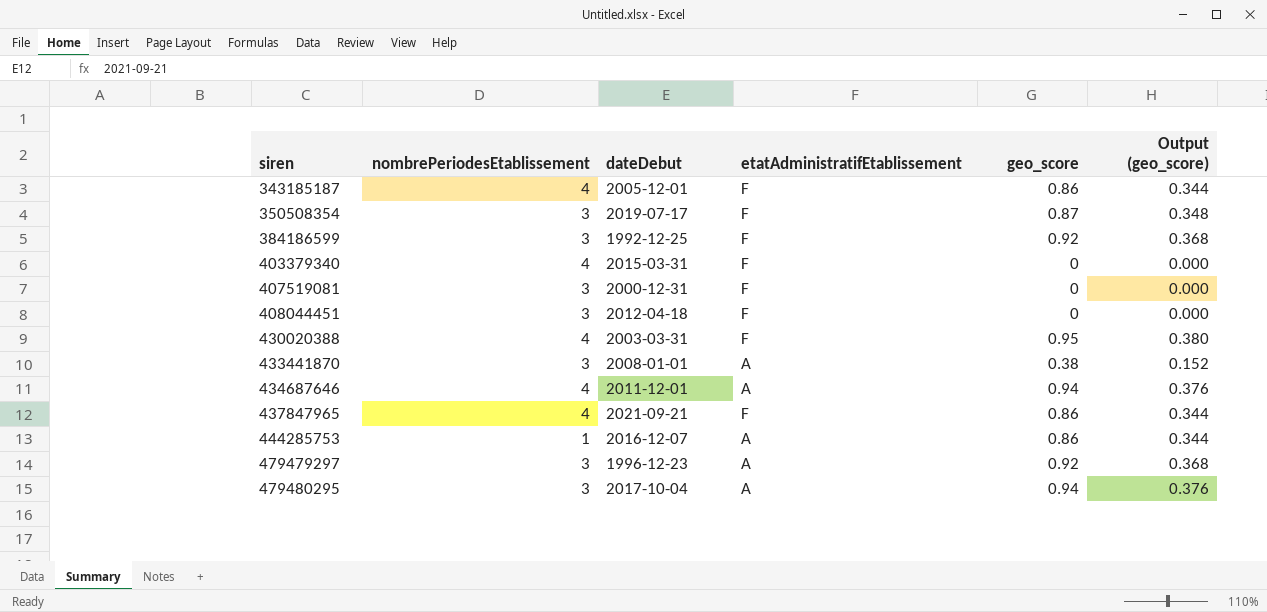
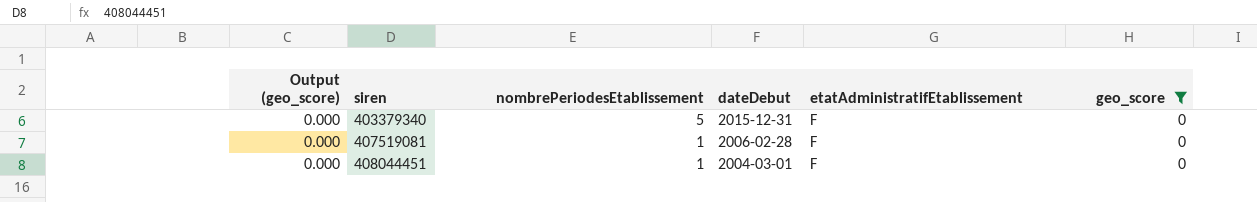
filter: none -> geo_score = 0
column Output (geo_score) | position: 6 -> 1
403379340 | nombrePeriodesEtablissement: 4 -> 5
403379340 | dateDebut: 2015-03-31 -> 2015-12-31
407519081 | nombrePeriodesEtablissement: 3 -> 1
407519081 | dateDebut: 2000-12-31 -> 2006-02-28
408044451 | nombrePeriodesEtablissement: 3 -> 1
408044451 | dateDebut: 2012-04-18 -> 2004-03-01

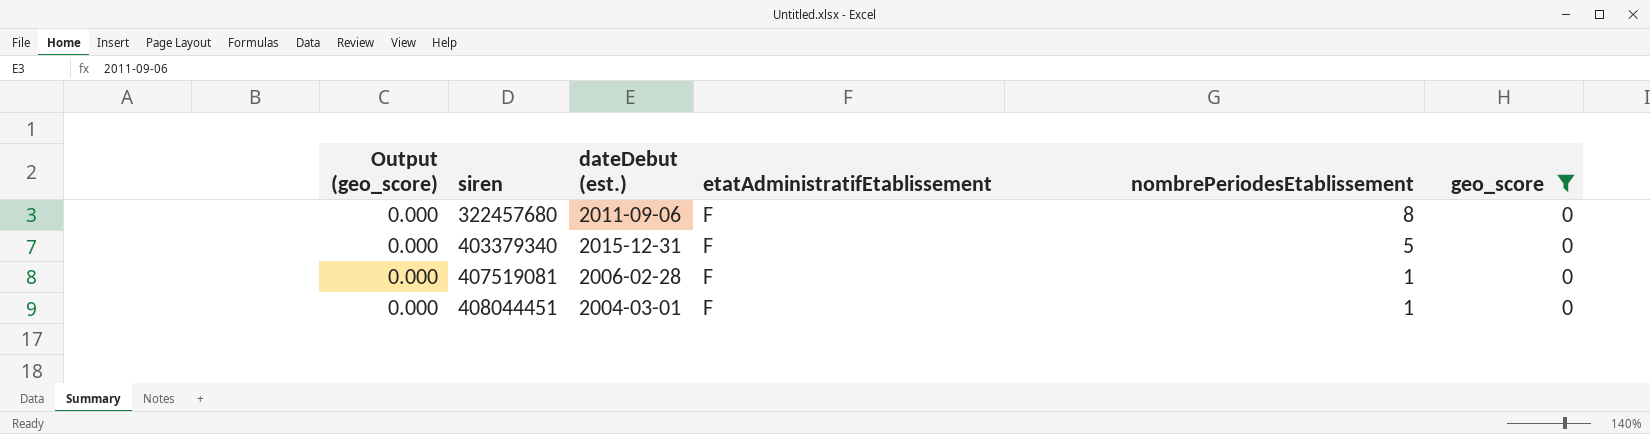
column name: dateDebut -> dateDebut (est.)
column nombrePeriodesEtablissement | position: 3 -> 5
row 322457680: none -> 0.000 | 2011-09-06 | F | 8 | 0

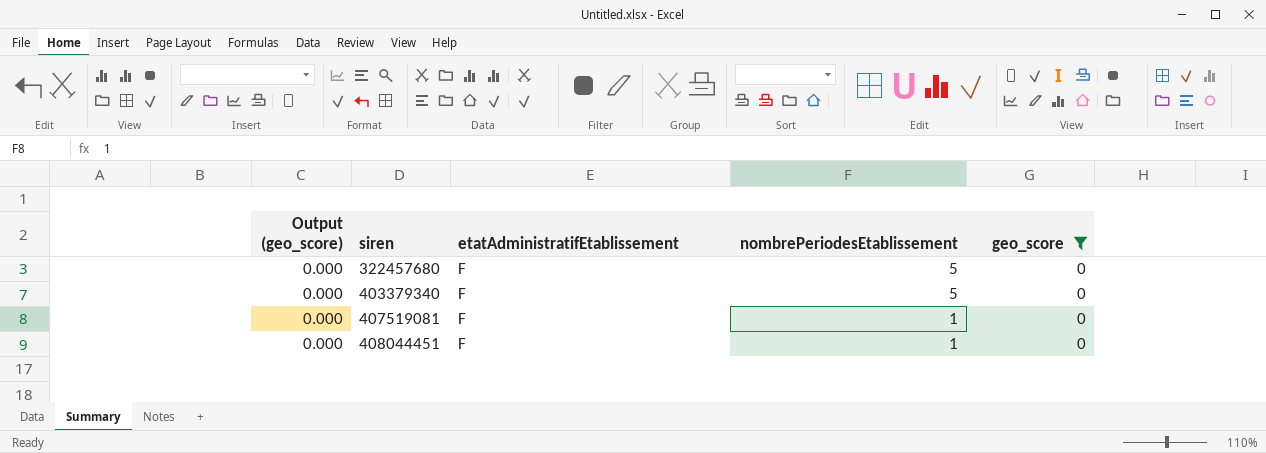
column dateDebut (est.) | position: 3 -> none
322457680 | nombrePeriodesEtablissement: 8 -> 5

